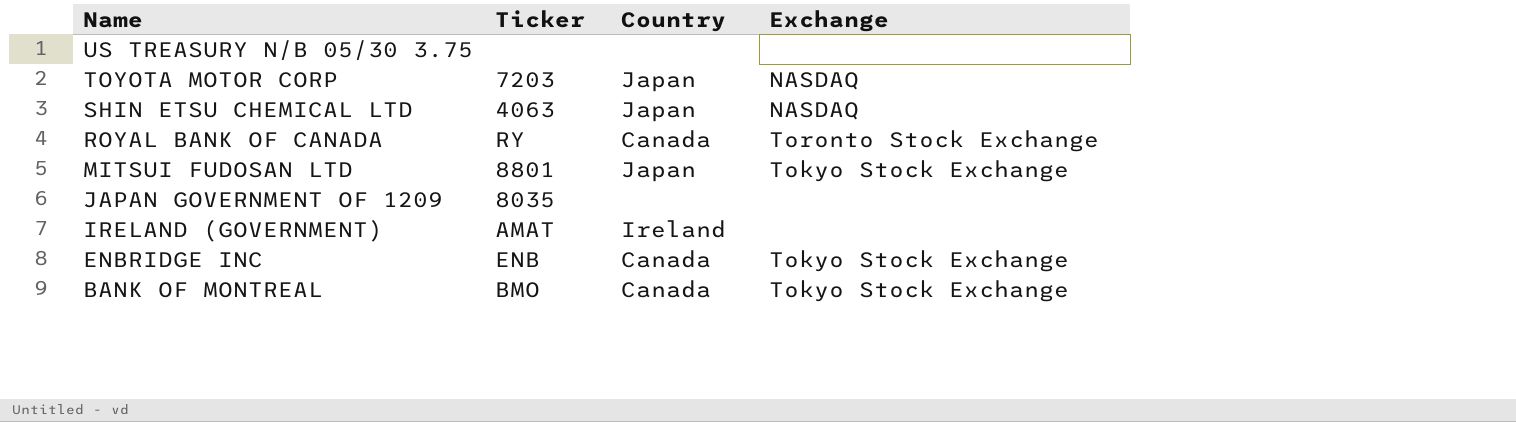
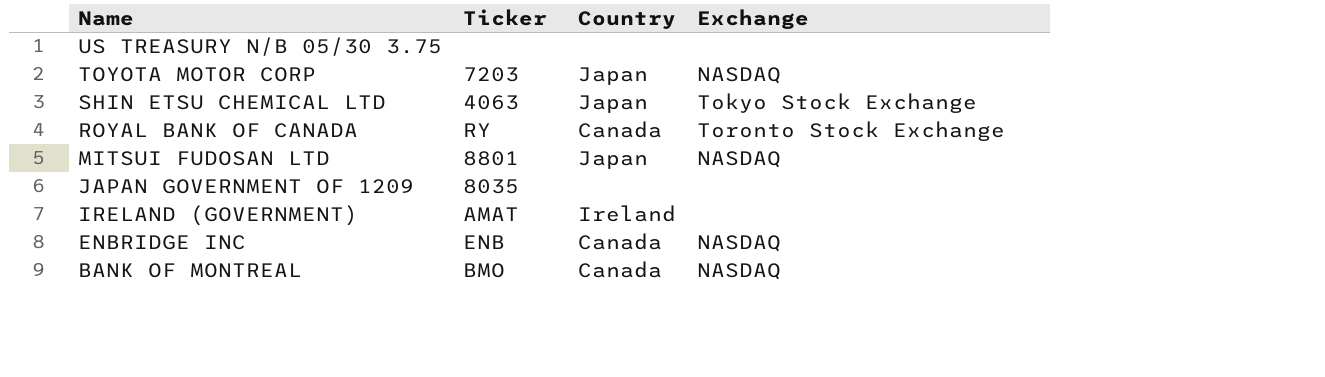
SHIN ETSU CHEMICAL LTD | Exchange: NASDAQ -> Tokyo Stock Exchange
MITSUI FUDOSAN LTD | Exchange: Tokyo Stock Exchange -> NASDAQ
ENBRIDGE INC | Exchange: Tokyo Stock Exchange -> NASDAQ
BANK OF MONTREAL | Exchange: Tokyo Stock Exchange -> NASDAQ

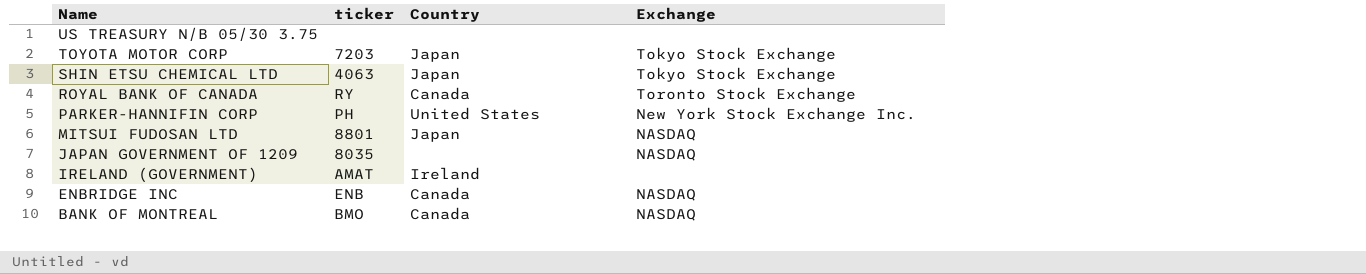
column name: Ticker -> ticker
TOYOTA MOTOR CORP | Exchange: NASDAQ -> Tokyo Stock Exchange
row PARKER-HANNIFIN CORP: none -> PH | United States | New York Stock Exchange Inc.
JAPAN GOVERNMENT OF 1209 | Exchange: none -> NASDAQ

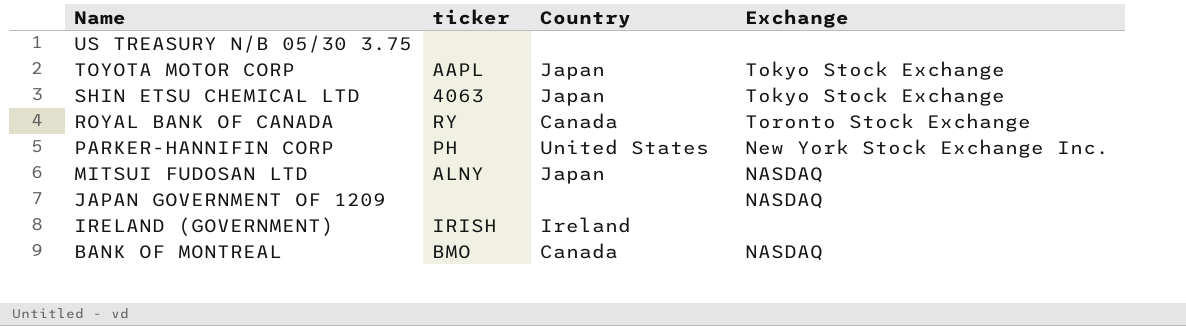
row ENBRIDGE INC: ENB | Canada | NASDAQ -> none
TOYOTA MOTOR CORP | ticker: 7203 -> AAPL
MITSUI FUDOSAN LTD | ticker: 8801 -> ALNY
JAPAN GOVERNMENT OF 1209 | ticker: 8035 -> none
IRELAND (GOVERNMENT) | ticker: AMAT -> IRISH

